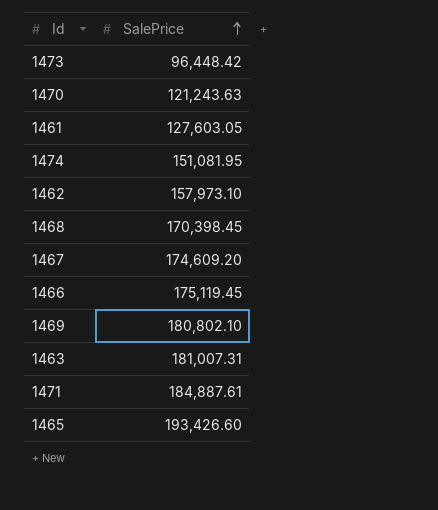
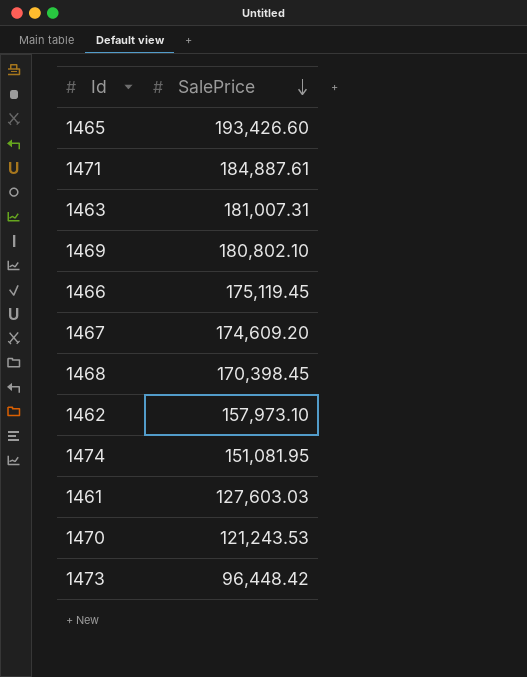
row order: SalePrice ascending -> SalePrice descending
1461 | SalePrice: 127,603.05 -> 127,603.03
1470 | SalePrice: 121,243.63 -> 121,243.53

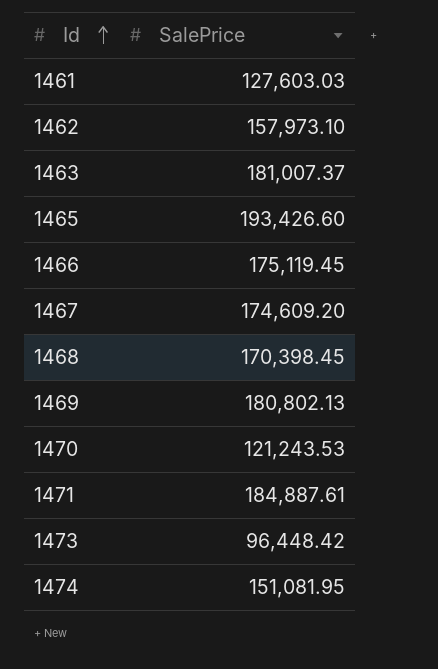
row order: SalePrice descending -> Id ascending
1463 | SalePrice: 181,007.31 -> 181,007.37
1469 | SalePrice: 180,802.10 -> 180,802.13

